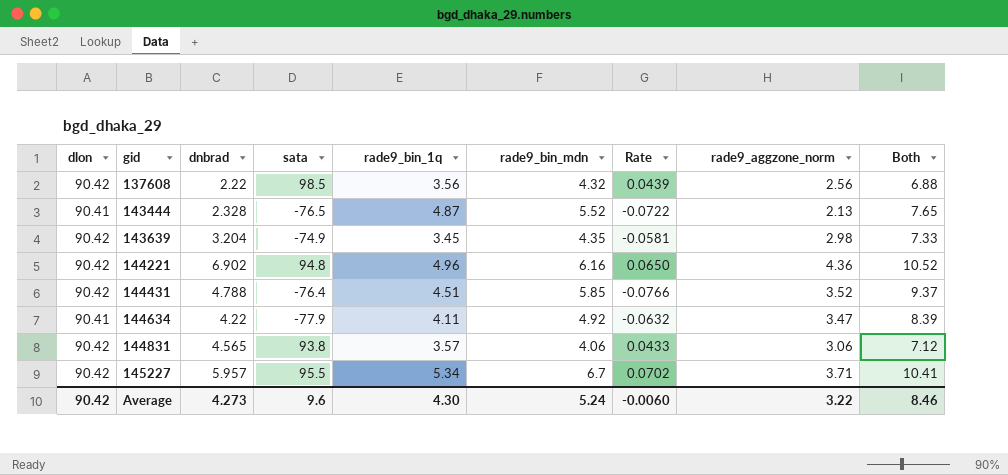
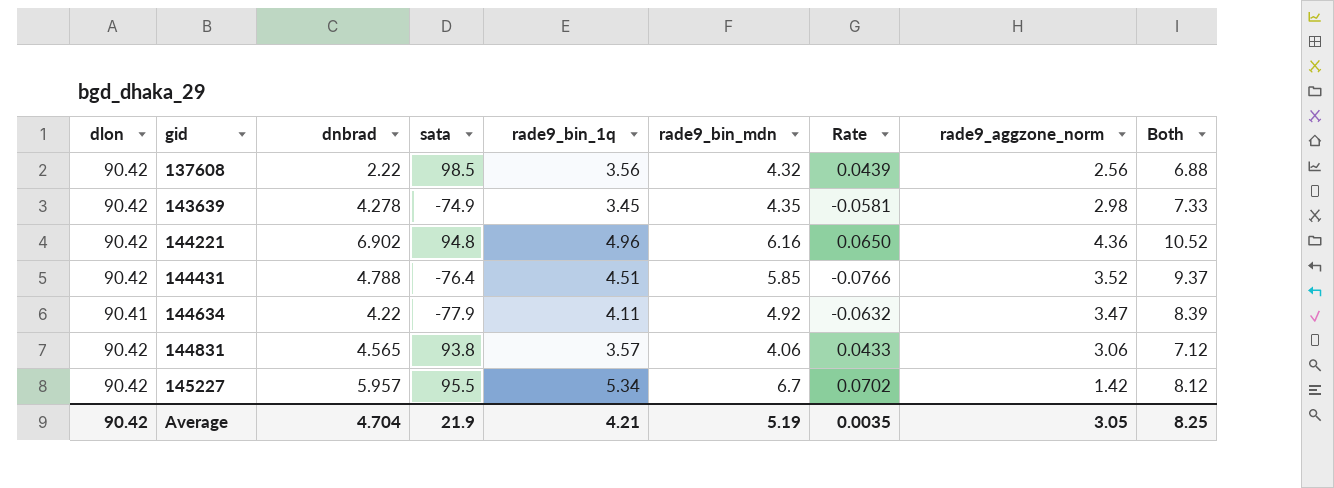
row 143444: 90.41 | 2.328 | -76.5 | 4.87 | 5.52 | -0.0722 | 2.13 | 7.65 -> none
143639 | dnbrad: 3.204 -> 4.278
145227 | rade9_aggzone_norm: 3.71 -> 1.42
145227 | Both: 10.41 -> 8.12
Average | dnbrad: 4.273 -> 4.704
Average | sata: 9.6 -> 21.9
Average | rade9_bin_1q: 4.30 -> 4.21
Average | rade9_bin_mdn: 5.24 -> 5.19
Average | Rate: -0.0060 -> 0.0035
Average | rade9_aggzone_norm: 3.22 -> 3.05
Average | Both: 8.46 -> 8.25

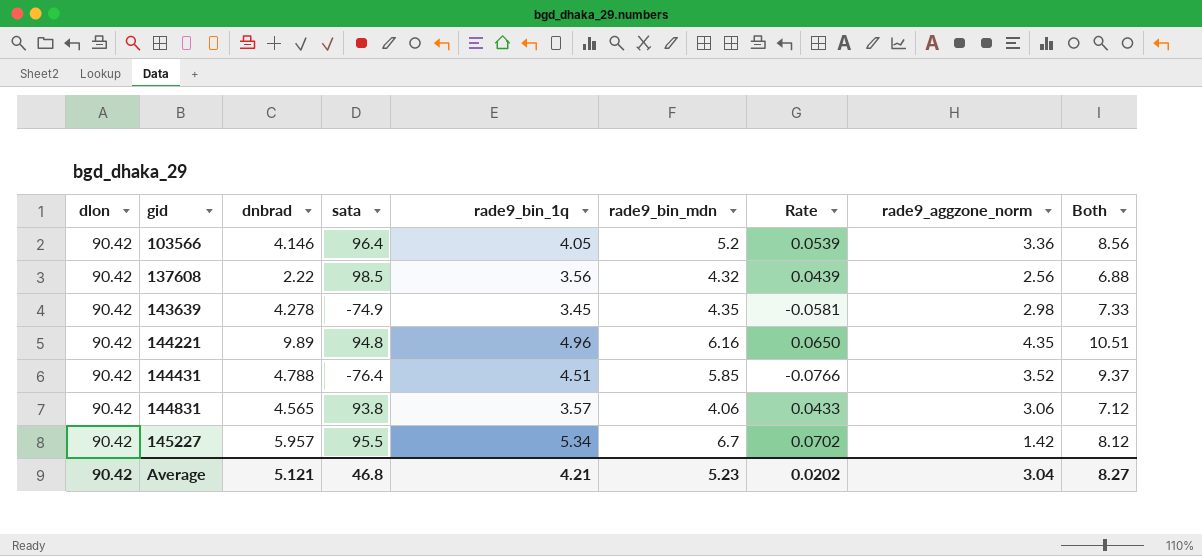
row 144634: 90.41 | 4.22 | -77.9 | 4.11 | 4.92 | -0.0632 | 3.47 | 8.39 -> none
row 103566: none -> 90.42 | 4.146 | 96.4 | 4.05 | 5.2 | 0.0539 | 3.36 | 8.56
144221 | dnbrad: 6.902 -> 9.89
144221 | rade9_aggzone_norm: 4.36 -> 4.35
144221 | Both: 10.52 -> 10.51
Average | dnbrad: 4.704 -> 5.121
Average | sata: 21.9 -> 46.8
Average | rade9_bin_mdn: 5.19 -> 5.23
Average | Rate: 0.0035 -> 0.0202
Average | rade9_aggzone_norm: 3.05 -> 3.04
Average | Both: 8.25 -> 8.27

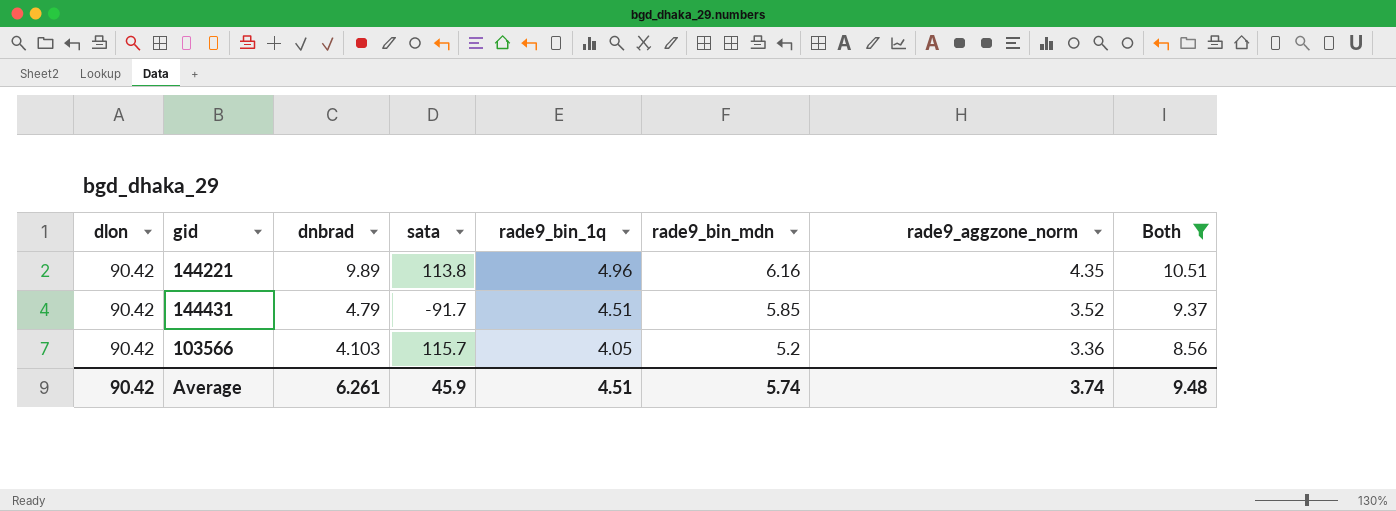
filter: none -> Both >= 8.56
row order: gid ascending -> dnbrad descending
column Rate | formula: [rade9_bin_mdn] / [sata] -> none
144221 | sata: 94.8 -> 113.8
144431 | dnbrad: 4.788 -> 4.79
144431 | sata: -76.4 -> -91.7
103566 | dnbrad: 4.146 -> 4.103
103566 | sata: 96.4 -> 115.7
Average | dnbrad: 5.121 -> 6.261
Average | sata: 46.8 -> 45.9
Average | rade9_bin_1q: 4.21 -> 4.51
Average | rade9_bin_mdn: 5.23 -> 5.74
Average | rade9_aggzone_norm: 3.04 -> 3.74
Average | Both: 8.27 -> 9.48

